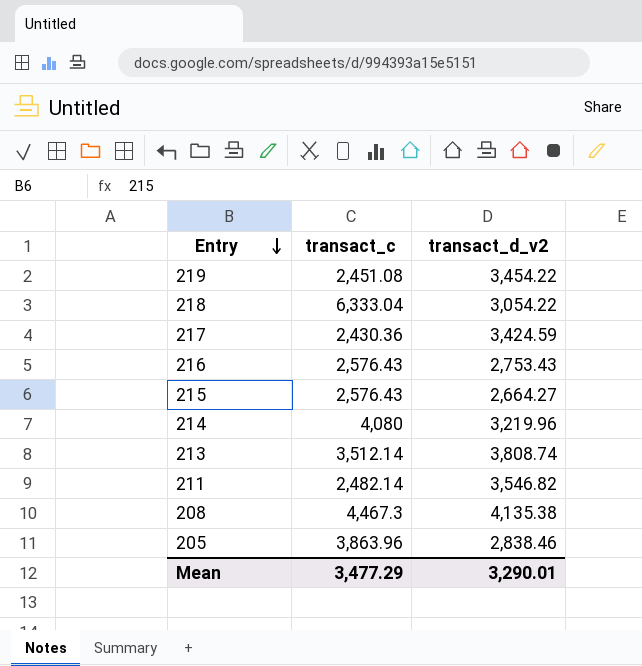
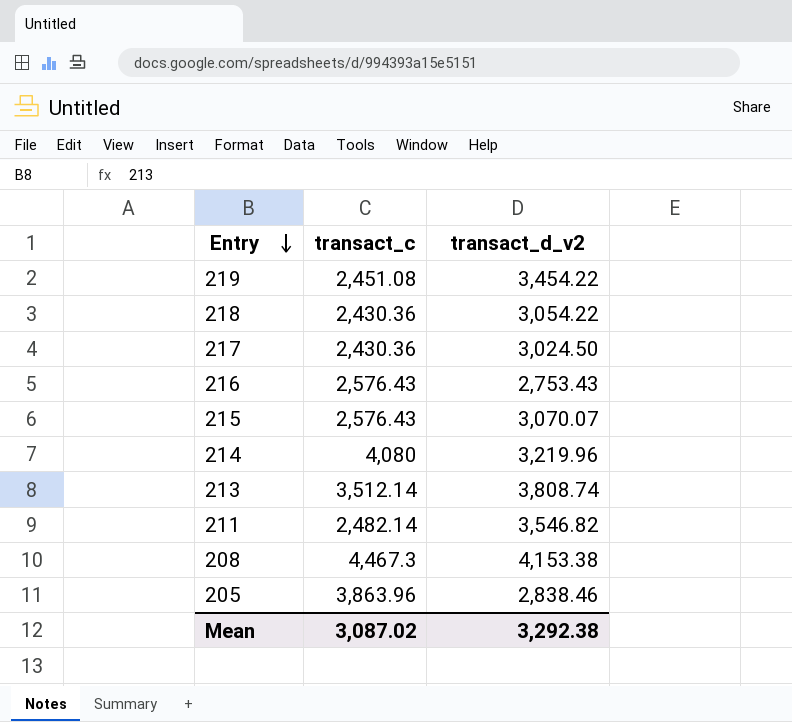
218 | transact_c: 6,333.04 -> 2,430.36
217 | transact_d_v2: 3,424.59 -> 3,024.50
215 | transact_d_v2: 2,664.27 -> 3,070.07
208 | transact_d_v2: 4,135.38 -> 4,153.38
Mean | transact_c: 3,477.29 -> 3,087.02
Mean | transact_d_v2: 3,290.01 -> 3,292.38

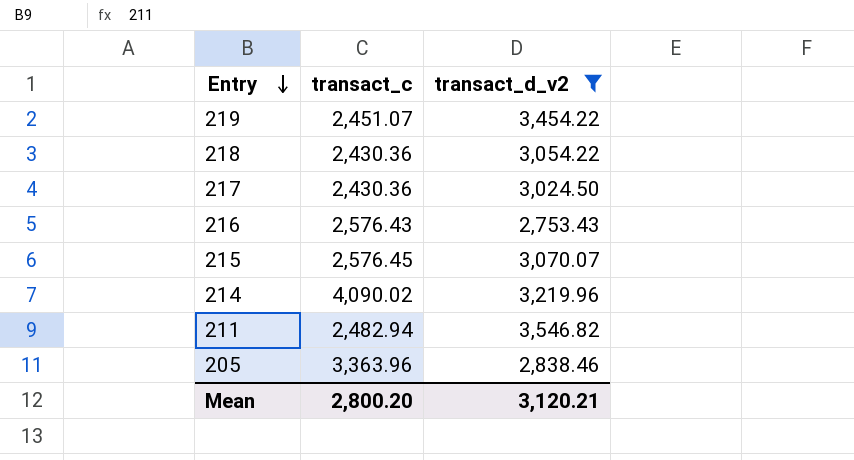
filter: none -> transact_d_v2 <= 3,546.82
219 | transact_c: 2,451.08 -> 2,451.07
215 | transact_c: 2,576.43 -> 2,576.45
214 | transact_c: 4,080 -> 4,090.02
211 | transact_c: 2,482.14 -> 2,482.94
205 | transact_c: 3,863.96 -> 3,363.96
Mean | transact_c: 3,087.02 -> 2,800.20
Mean | transact_d_v2: 3,292.38 -> 3,120.21

